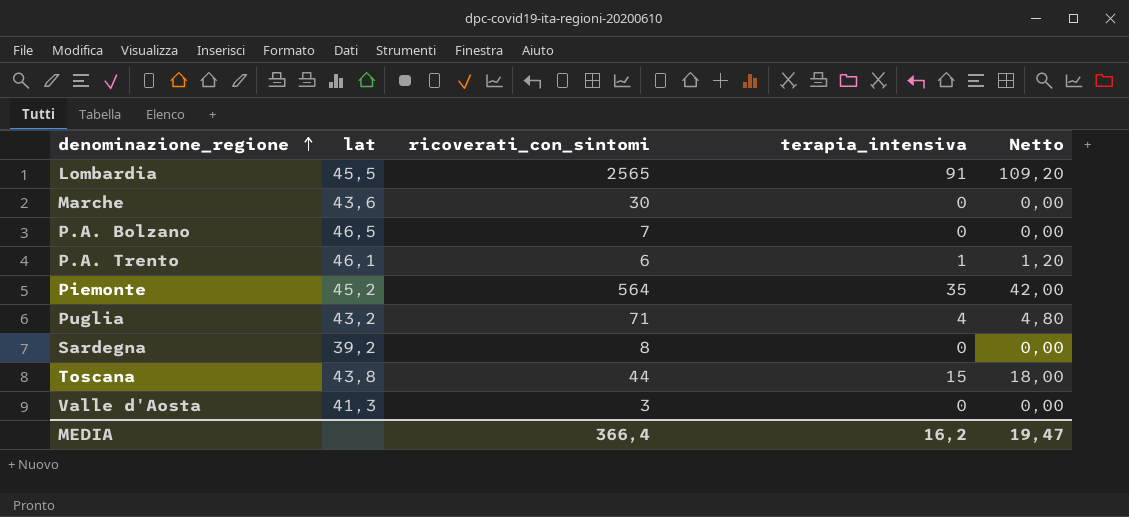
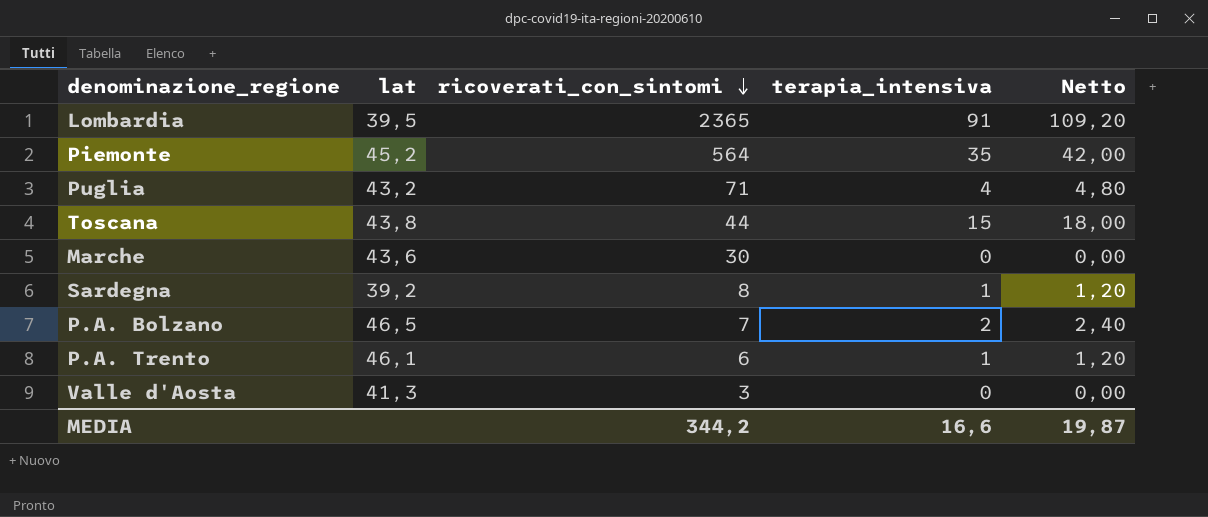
row order: denominazione_regione ascending -> ricoverati_con_sintomi descending
Lombardia | lat: 45,5 -> 39,5
Lombardia | ricoverati_con_sintomi: 2565 -> 2365
Sardegna | terapia_intensiva: 0 -> 1
Sardegna | Netto: 0,00 -> 1,20
P.A. Bolzano | terapia_intensiva: 0 -> 2
P.A. Bolzano | Netto: 0,00 -> 2,40
MEDIA | ricoverati_con_sintomi: 366,4 -> 344,2
MEDIA | terapia_intensiva: 16,2 -> 16,6
MEDIA | Netto: 19,47 -> 19,87

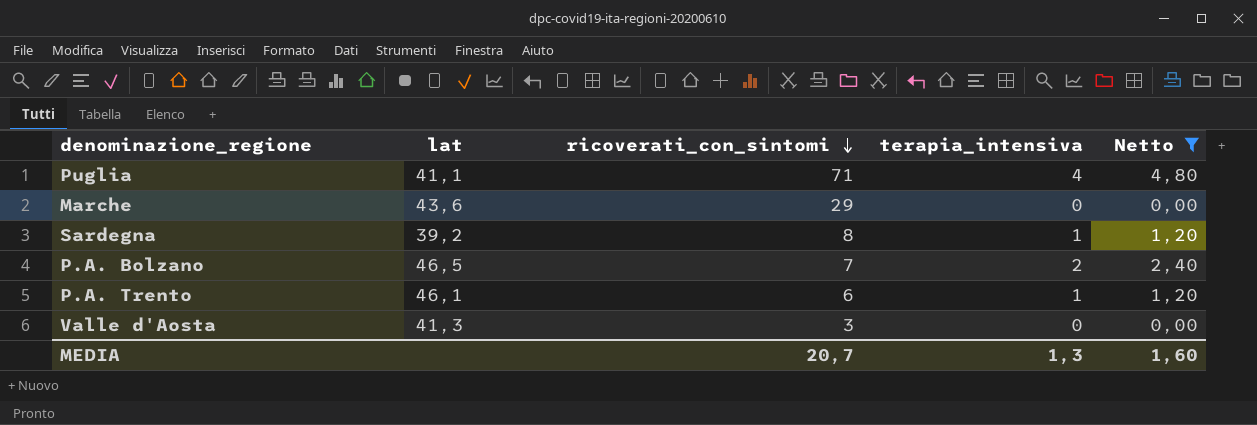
filter: none -> Netto <= 4,80
Puglia | lat: 43,2 -> 41,1
Marche | ricoverati_con_sintomi: 30 -> 29
MEDIA | ricoverati_con_sintomi: 344,2 -> 20,7
MEDIA | terapia_intensiva: 16,6 -> 1,3
MEDIA | Netto: 19,87 -> 1,60

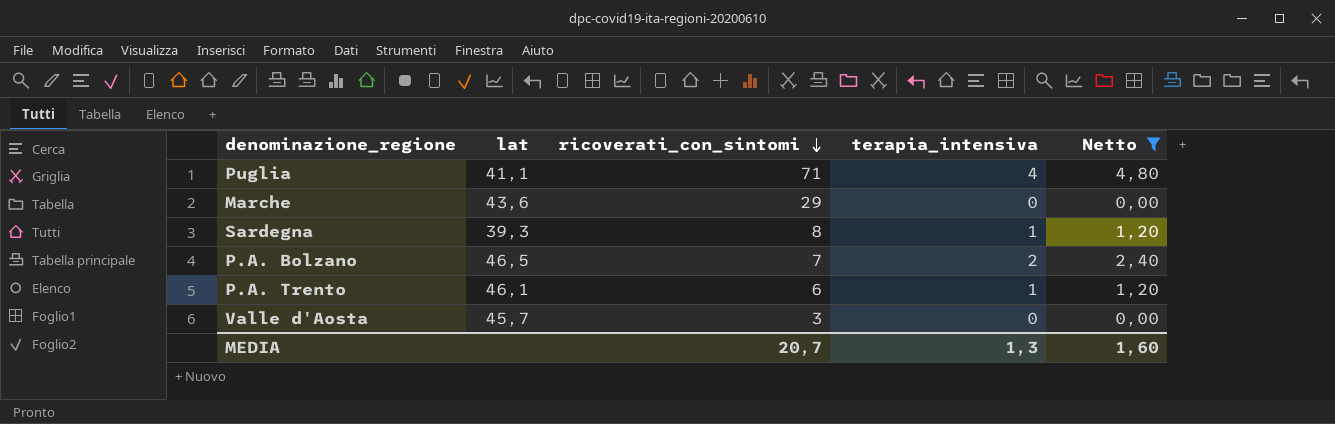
Sardegna | lat: 39,2 -> 39,3
Valle d'Aosta | lat: 41,3 -> 45,7

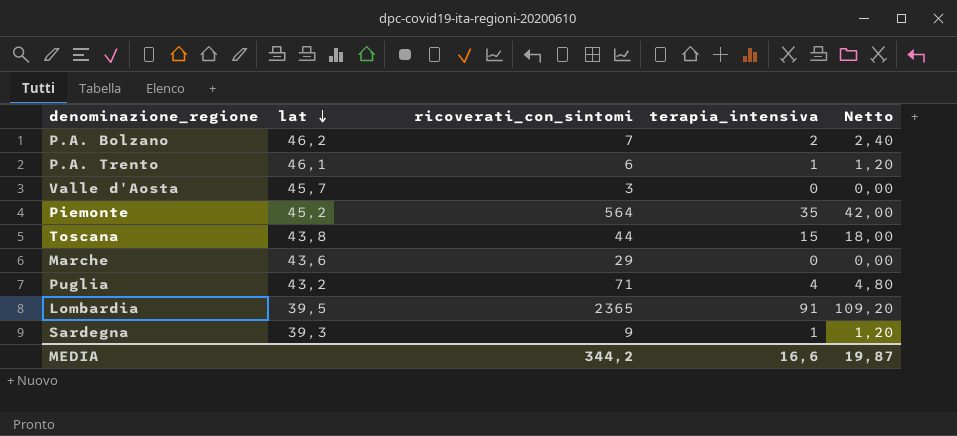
filter: Netto <= 4,80 -> none
row order: ricoverati_con_sintomi descending -> lat descending
P.A. Bolzano | lat: 46,5 -> 46,2
Puglia | lat: 41,1 -> 43,2
Sardegna | ricoverati_con_sintomi: 8 -> 9
MEDIA | ricoverati_con_sintomi: 20,7 -> 344,2
MEDIA | terapia_intensiva: 1,3 -> 16,6
MEDIA | Netto: 1,60 -> 19,87

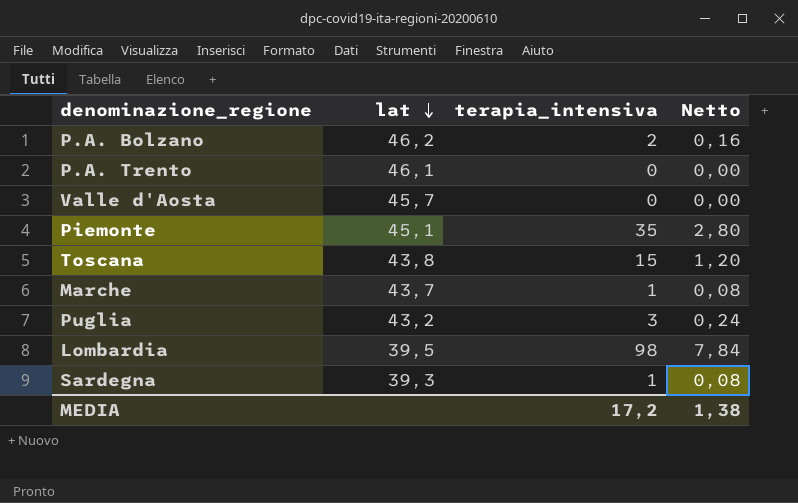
column ricoverati_con_sintomi | position: 3 -> none
column Netto | formula: [terapia_intensiva] * 1,2 -> [terapia_intensiva] * 0,08
P.A. Trento | terapia_intensiva: 1 -> 0
Piemonte | lat: 45,2 -> 45,1
Marche | lat: 43,6 -> 43,7
Marche | terapia_intensiva: 0 -> 1
Puglia | terapia_intensiva: 4 -> 3
Lombardia | terapia_intensiva: 91 -> 98
MEDIA | terapia_intensiva: 16,6 -> 17,2
MEDIA | Netto: 19,87 -> 1,38

